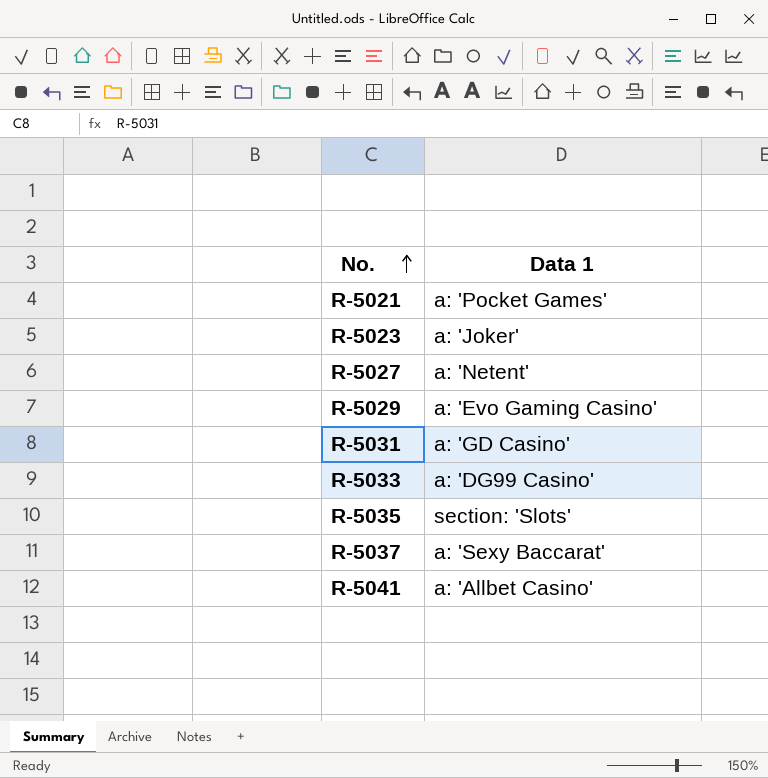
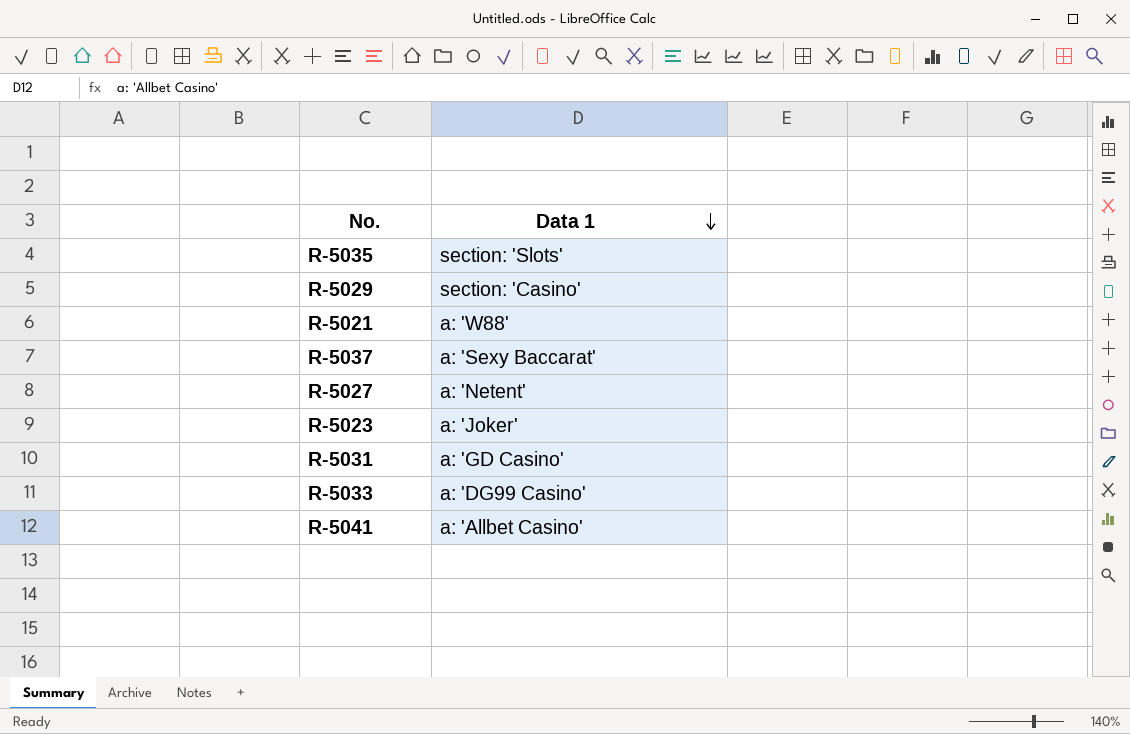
row order: No. ascending -> Data 1 descending
R-5029 | Data 1: a: 'Evo Gaming Casino' -> section: 'Casino'
R-5021 | Data 1: a: 'Pocket Games' -> a: 'W88'

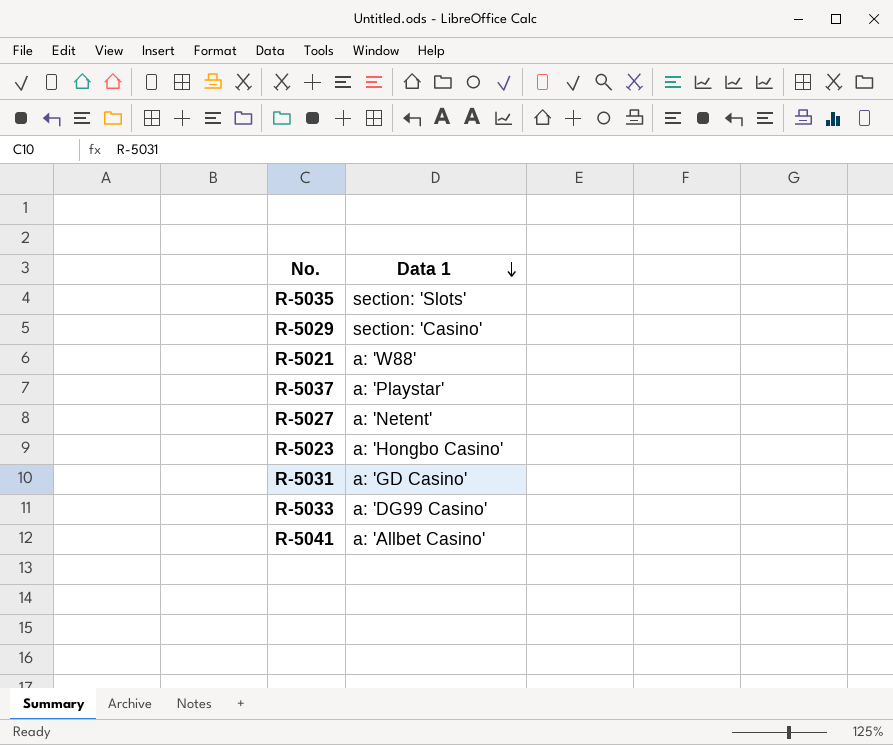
R-5037 | Data 1: a: 'Sexy Baccarat' -> a: 'Playstar'
R-5023 | Data 1: a: 'Joker' -> a: 'Hongbo Casino'

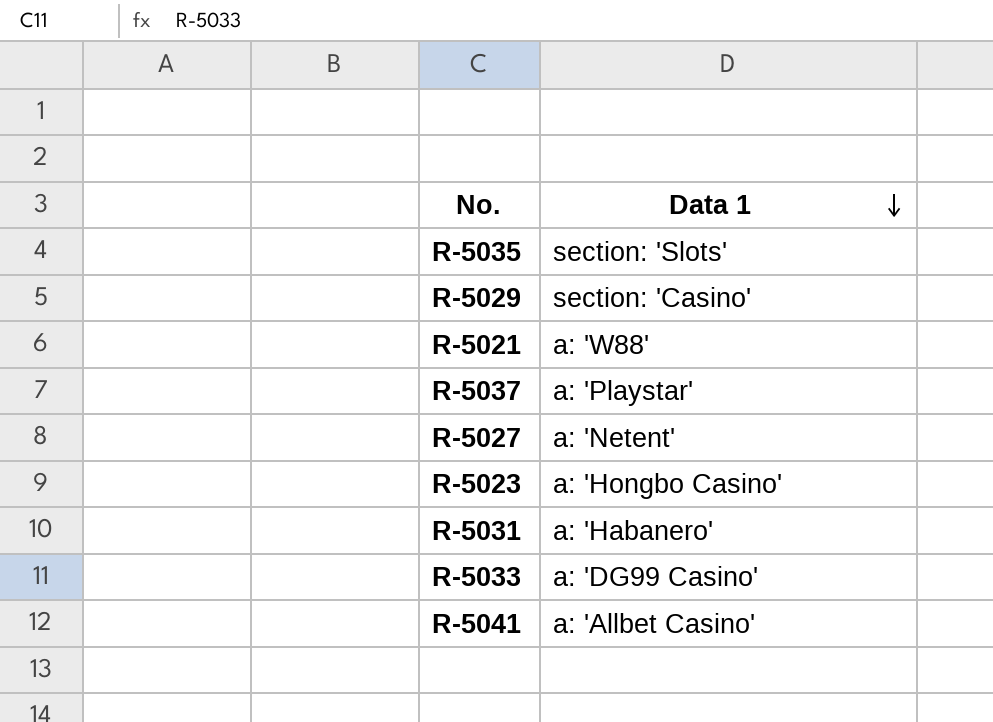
R-5031 | Data 1: a: 'GD Casino' -> a: 'Habanero'

